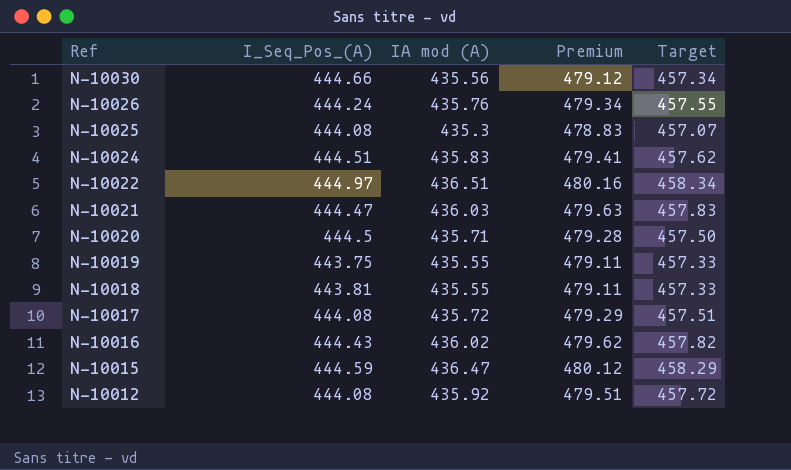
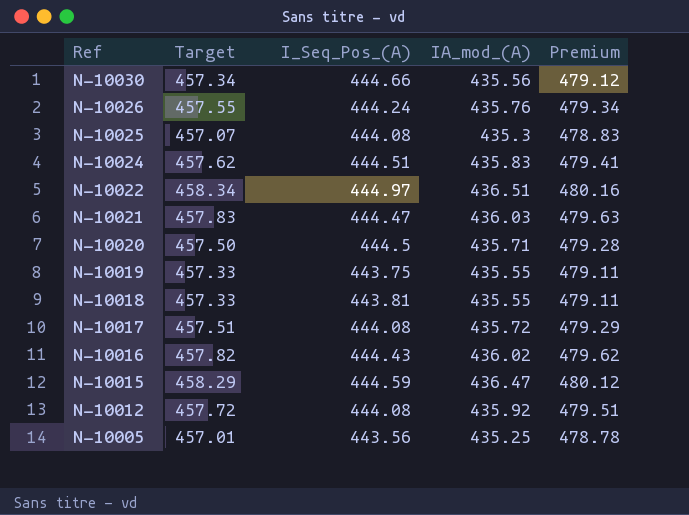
column Target | position: 5 -> 2
column name: IA mod (A) -> IA_mod_(A)
row N-10005: none -> 457.01 | 443.56 | 435.25 | 478.78

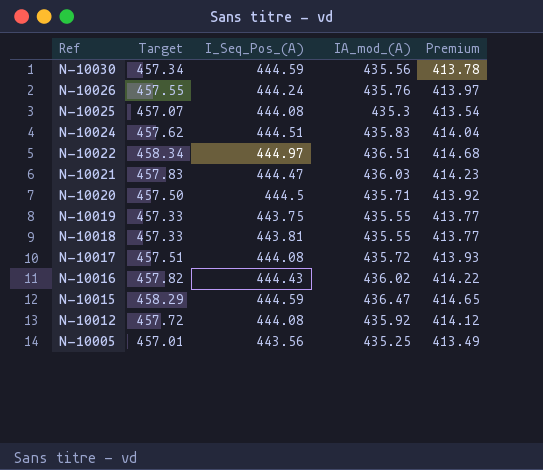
column Premium | formula: [IA_mod_(A)] * 1.1 -> [IA_mod_(A)] * 0.95
N-10030 | I_Seq_Pos_(A): 444.66 -> 444.59

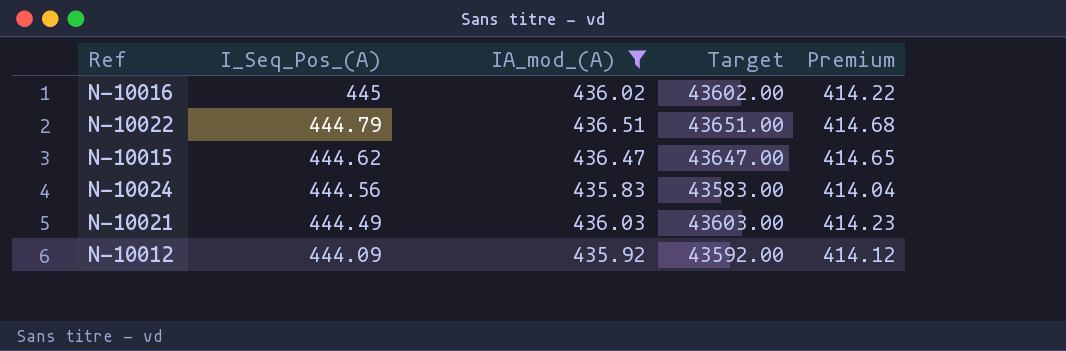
filter: none -> IA_mod_(A) >= 435.83
row order: Ref descending -> I_Seq_Pos_(A) descending
column Target | formula: [IA_mod_(A)] * 1.05 -> [IA_mod_(A)] * 100
column Target | position: 2 -> 4
N-10016 | I_Seq_Pos_(A): 444.43 -> 445
N-10022 | I_Seq_Pos_(A): 444.97 -> 444.79
N-10015 | I_Seq_Pos_(A): 444.59 -> 444.62
N-10024 | I_Seq_Pos_(A): 444.51 -> 444.56
N-10021 | I_Seq_Pos_(A): 444.47 -> 444.49
N-10012 | I_Seq_Pos_(A): 444.08 -> 444.09

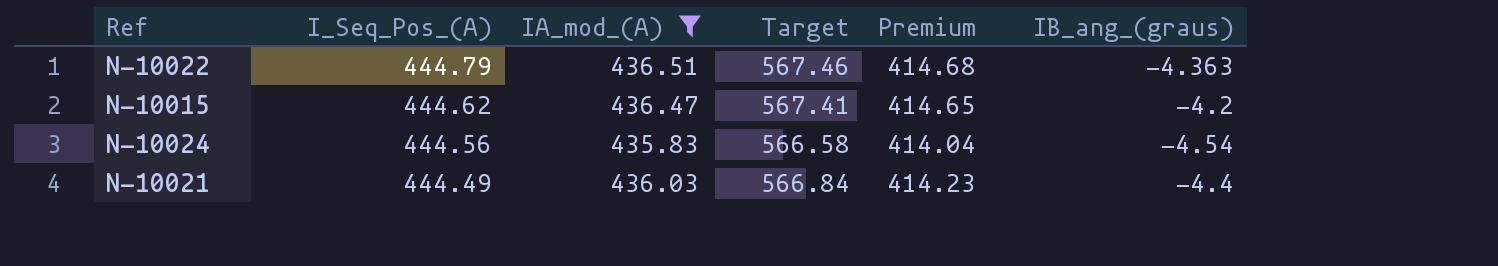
column Target | formula: [IA_mod_(A)] * 100 -> [IA_mod_(A)] * 1.3
column IB_ang_(graus) | position: none -> 6
row N-10016: 445 | 436.02 | 43602.00 | 414.22 -> none
row N-10012: 444.09 | 435.92 | 43592.00 | 414.12 -> none

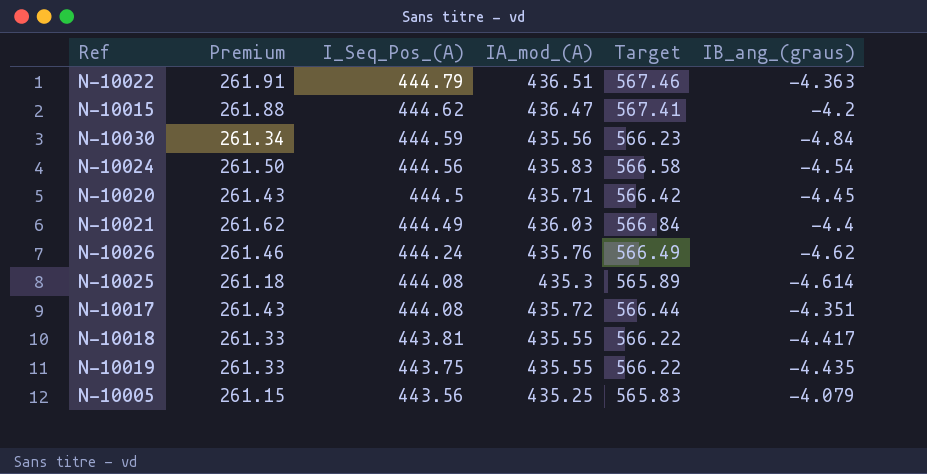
filter: IA_mod_(A) >= 435.83 -> none
column Premium | formula: [IA_mod_(A)] * 0.95 -> [IA_mod_(A)] * 0.6
column Premium | position: 5 -> 2

